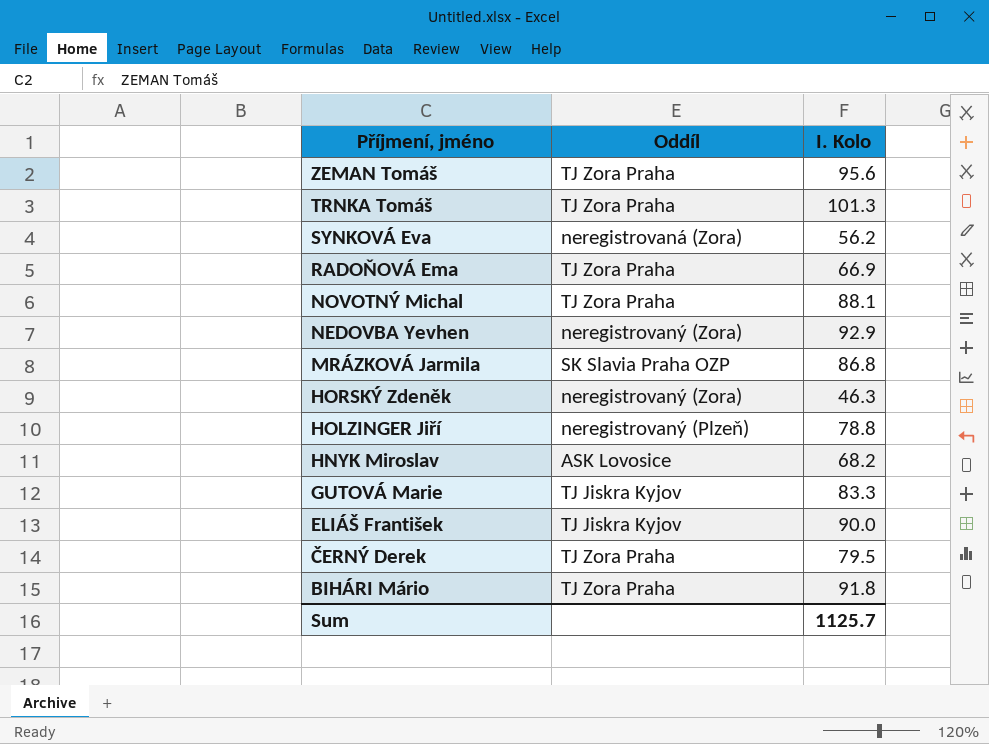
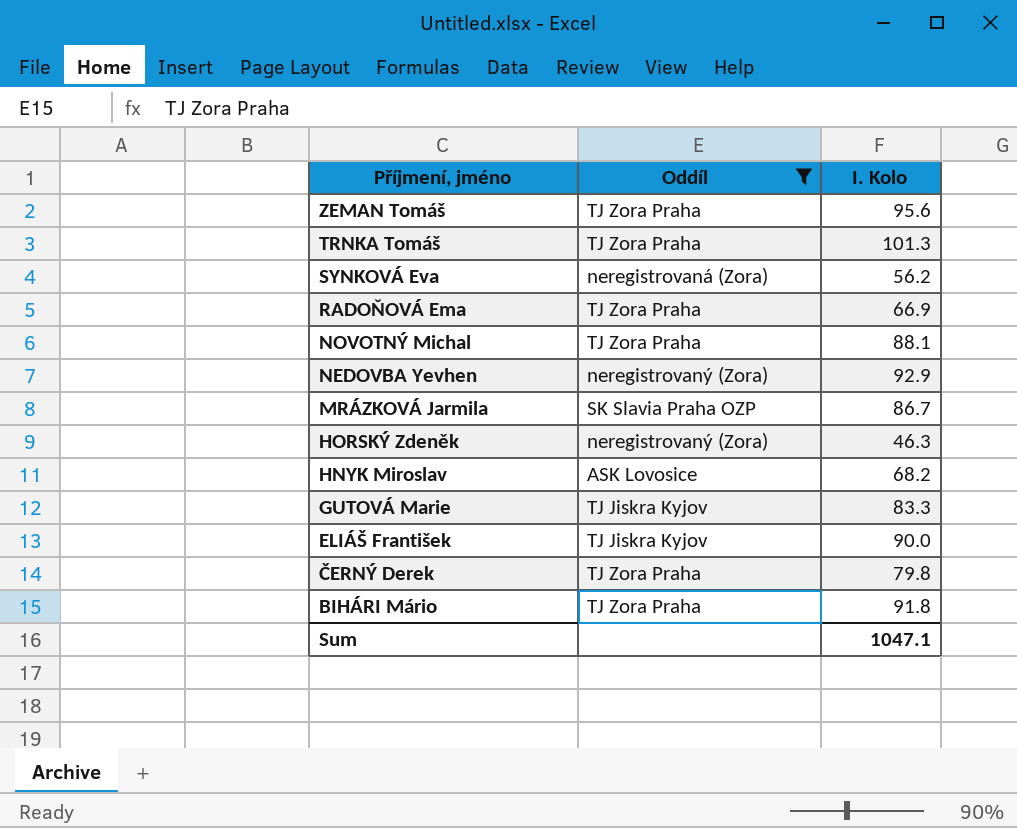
filter: none -> Oddíl != neregistrovaný (Plzeň)
MRÁZKOVÁ Jarmila | I. Kolo: 86.8 -> 86.7
ČERNÝ Derek | I. Kolo: 79.5 -> 79.8
Sum | I. Kolo: 1125.7 -> 1047.1

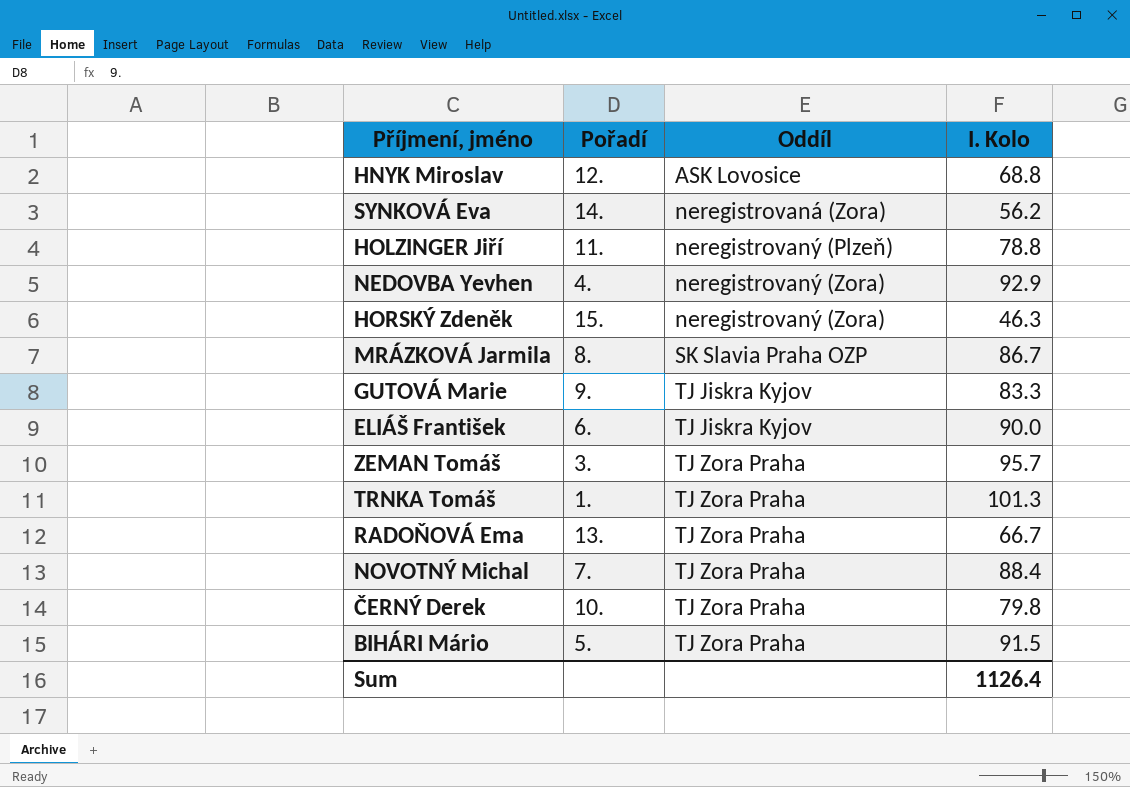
filter: Oddíl != neregistrovaný (Plzeň) -> none
row order: Příjmení, jméno descending -> Oddíl ascending
column Pořadí | position: none -> 2
HNYK Miroslav | I. Kolo: 68.2 -> 68.8
ZEMAN Tomáš | I. Kolo: 95.6 -> 95.7
RADOŇOVÁ Ema | I. Kolo: 66.9 -> 66.7
NOVOTNÝ Michal | I. Kolo: 88.1 -> 88.4
BIHÁRI Mário | I. Kolo: 91.8 -> 91.5
Sum | I. Kolo: 1047.1 -> 1126.4

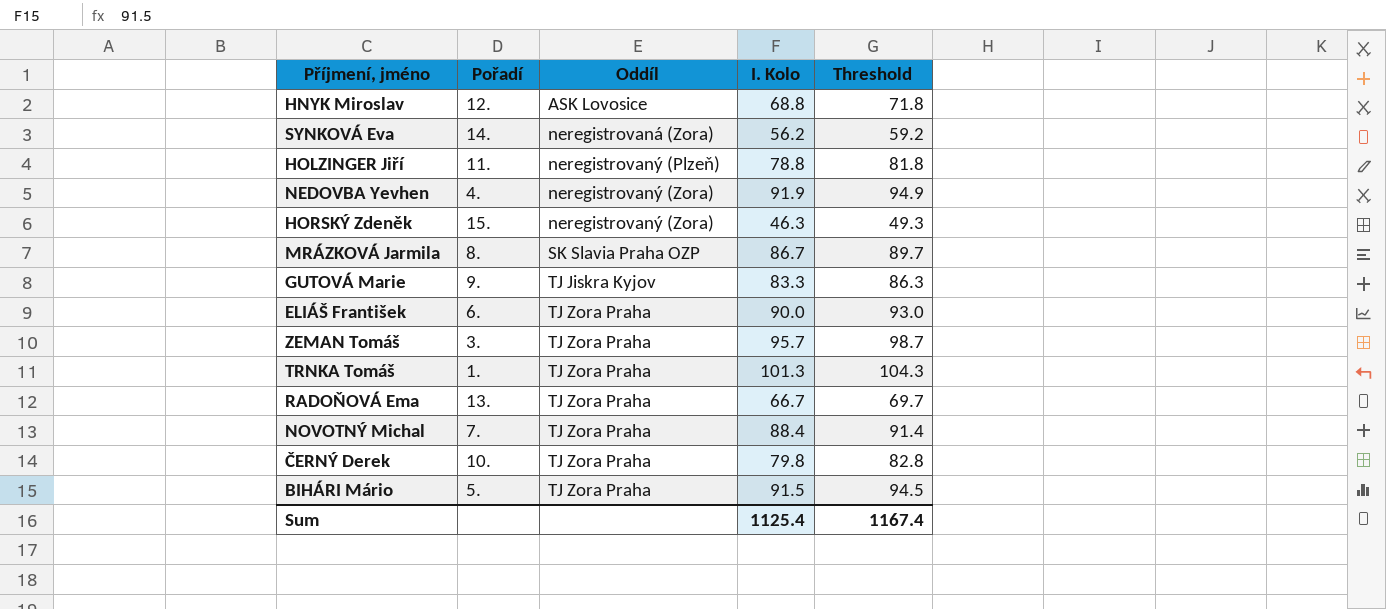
column Threshold | formula: none -> [I. Kolo] + 3
NEDOVBA Yevhen | I. Kolo: 92.9 -> 91.9
ELIÁŠ František | Oddíl: TJ Jiskra Kyjov -> TJ Zora Praha
Sum | I. Kolo: 1126.4 -> 1125.4

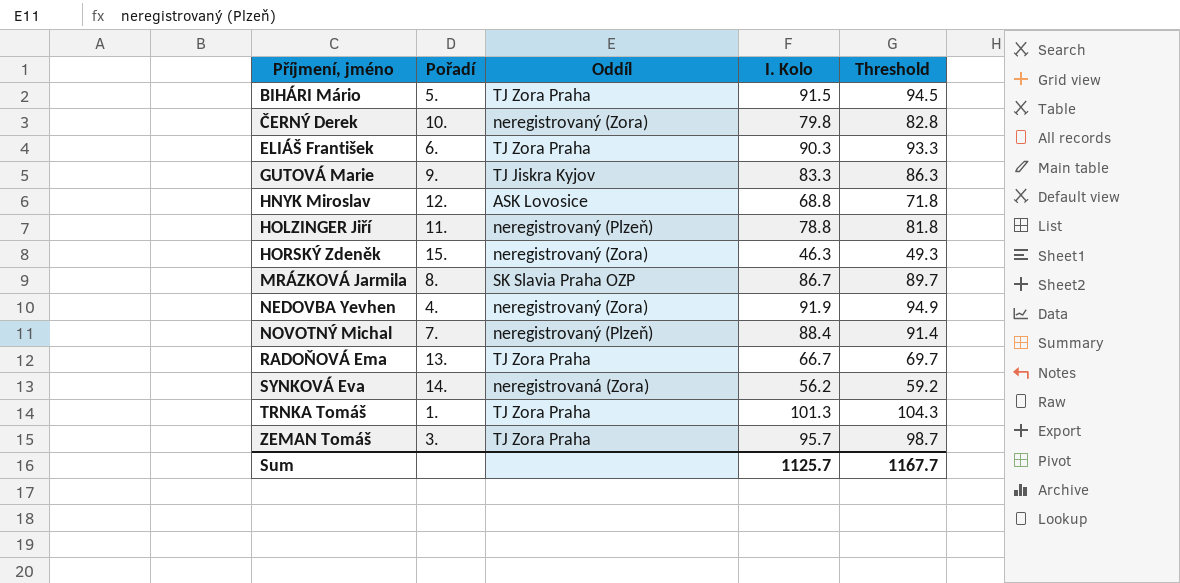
row order: Oddíl ascending -> Příjmení, jméno ascending
ČERNÝ Derek | Oddíl: TJ Zora Praha -> neregistrovaný (Zora)
ELIÁŠ František | I. Kolo: 90.0 -> 90.3
ELIÁŠ František | Threshold: 93.0 -> 93.3
NOVOTNÝ Michal | Oddíl: TJ Zora Praha -> neregistrovaný (Plzeň)
Sum | I. Kolo: 1125.4 -> 1125.7
Sum | Threshold: 1167.4 -> 1167.7

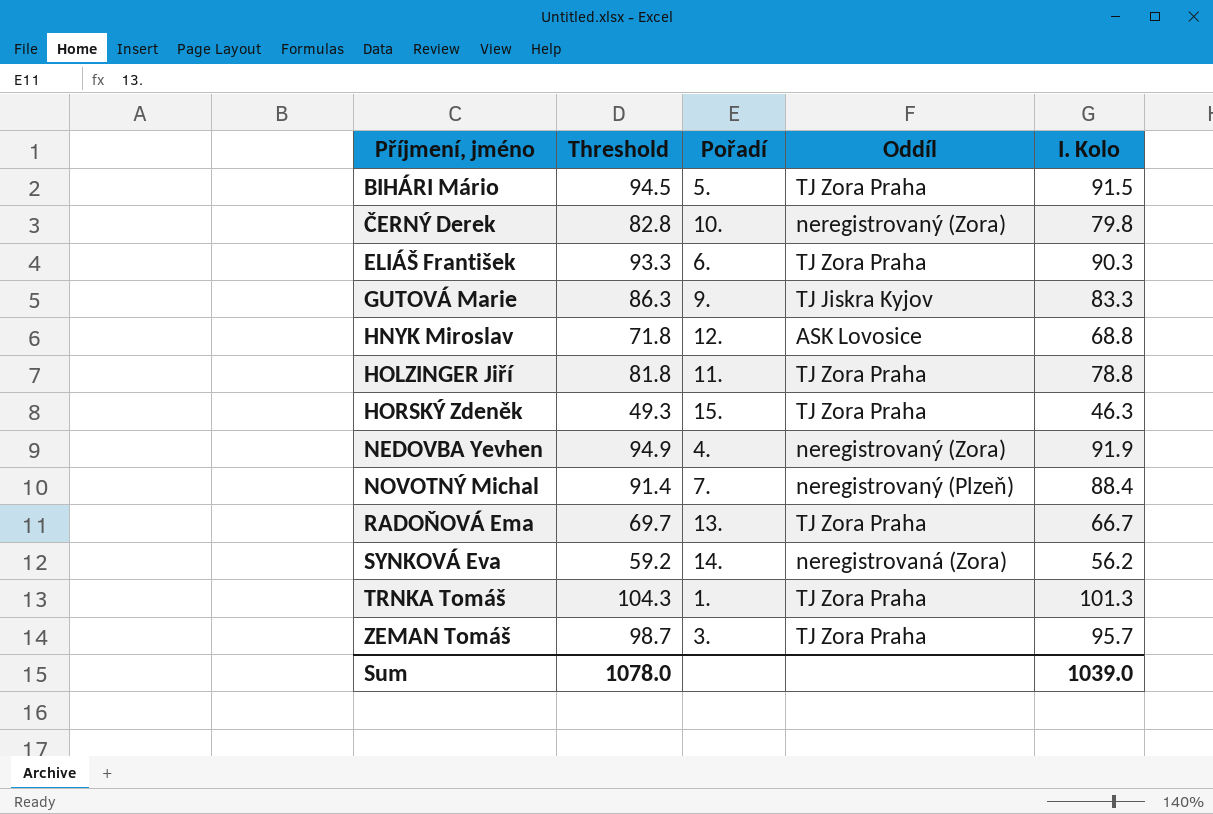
column Threshold | position: 5 -> 2
row MRÁZKOVÁ Jarmila: 8. | SK Slavia Praha OZP | 86.7 | 89.7 -> none
HOLZINGER Jiří | Oddíl: neregistrovaný (Plzeň) -> TJ Zora Praha
HORSKÝ Zdeněk | Oddíl: neregistrovaný (Zora) -> TJ Zora Praha
Sum | Threshold: 1167.7 -> 1078.0
Sum | I. Kolo: 1125.7 -> 1039.0

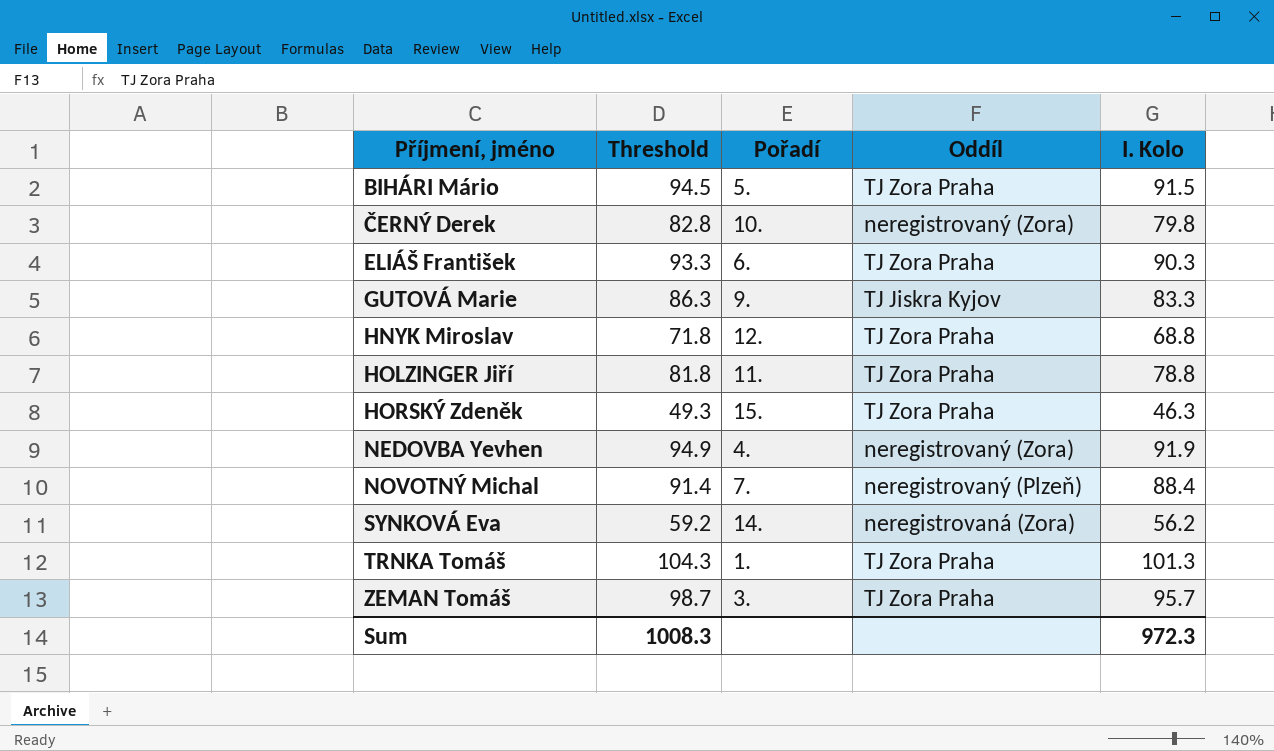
row RADOŇOVÁ Ema: 69.7 | 13. | TJ Zora Praha | 66.7 -> none
HNYK Miroslav | Oddíl: ASK Lovosice -> TJ Zora Praha
Sum | Threshold: 1078.0 -> 1008.3
Sum | I. Kolo: 1039.0 -> 972.3

